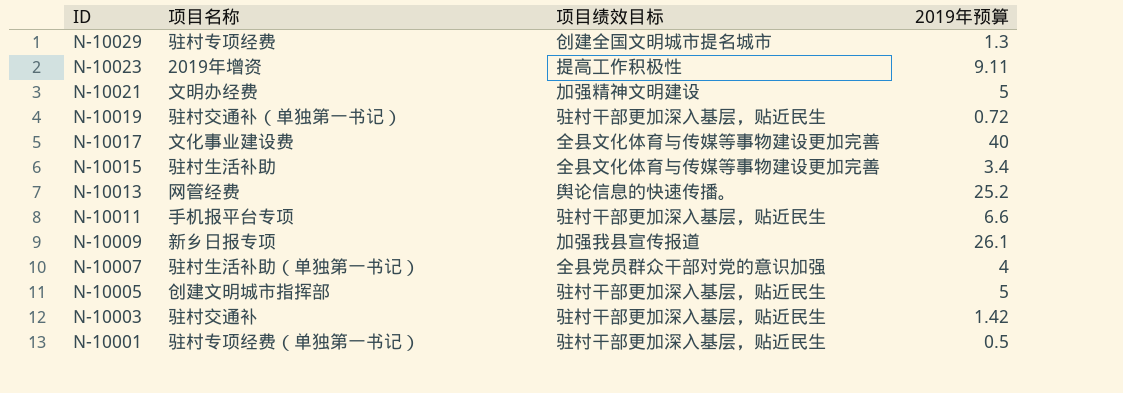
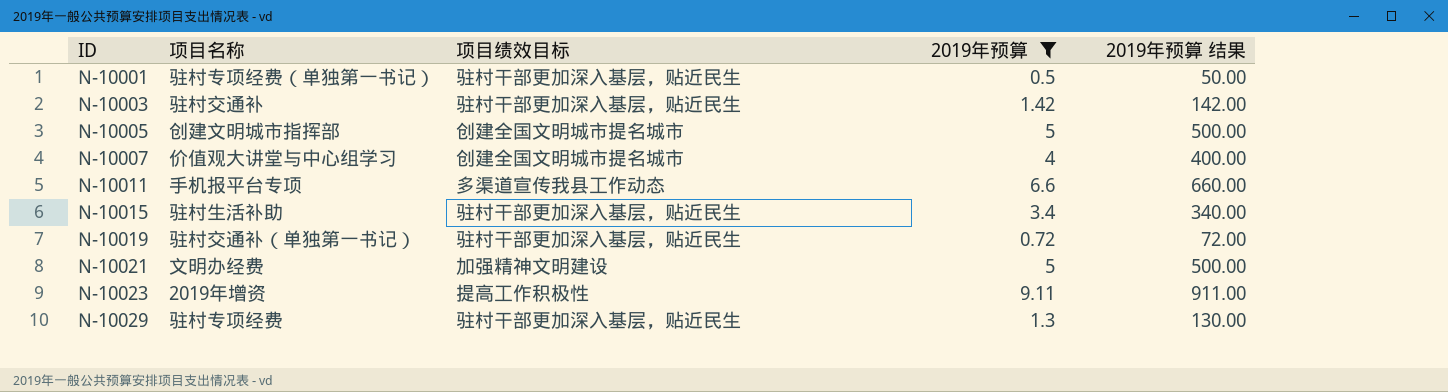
filter: none -> 2019年预算 <= 9.11
row order: ID descending -> ID ascending
column 2019年预算 结果 | formula: none -> [2019年预算] * 100
N-10005 | 项目绩效目标: 驻村干部更加深入基层，贴近民生 -> 创建全国文明城市提名城市
N-10007 | 项目名称: 驻村生活补助（单独第一书记） -> 价值观大讲堂与中心组学习
N-10007 | 项目绩效目标: 全县党员群众干部对党的意识加强 -> 创建全国文明城市提名城市
N-10011 | 项目绩效目标: 驻村干部更加深入基层，贴近民生 -> 多渠道宣传我县工作动态
N-10015 | 项目绩效目标: 全县文化体育与传媒等事物建设更加完善 -> 驻村干部更加深入基层，贴近民生
N-10029 | 项目绩效目标: 创建全国文明城市提名城市 -> 驻村干部更加深入基层，贴近民生

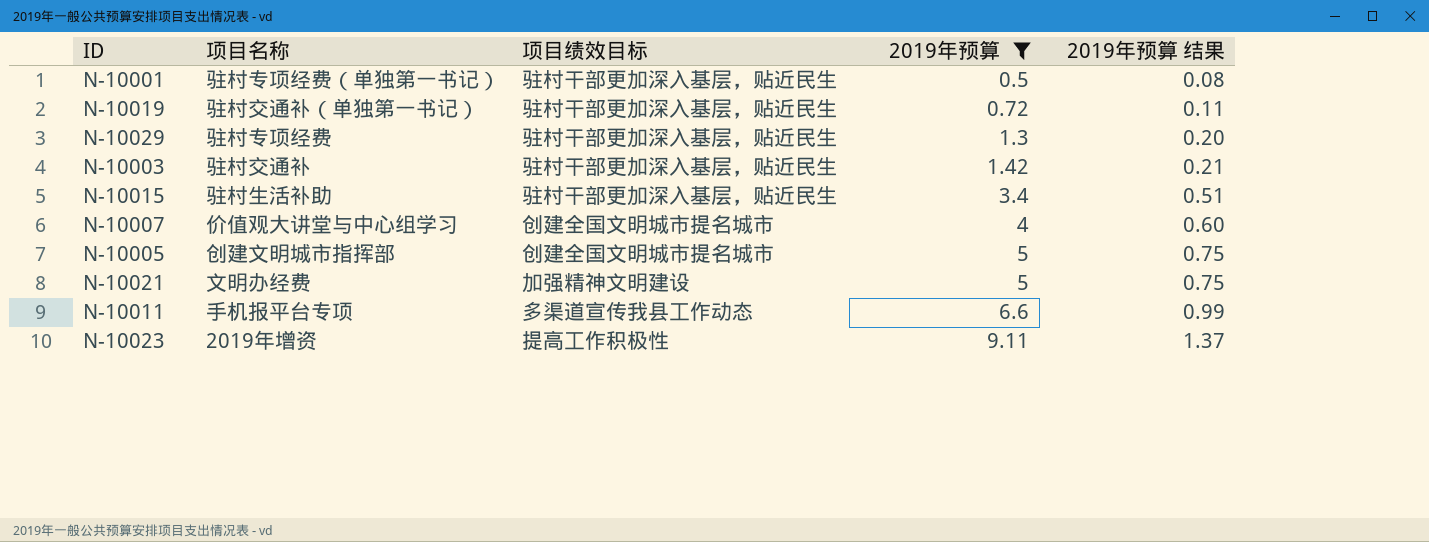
row order: ID ascending -> 2019年预算 ascending
column 2019年预算 结果 | formula: [2019年预算] * 100 -> [2019年预算] * 0.15

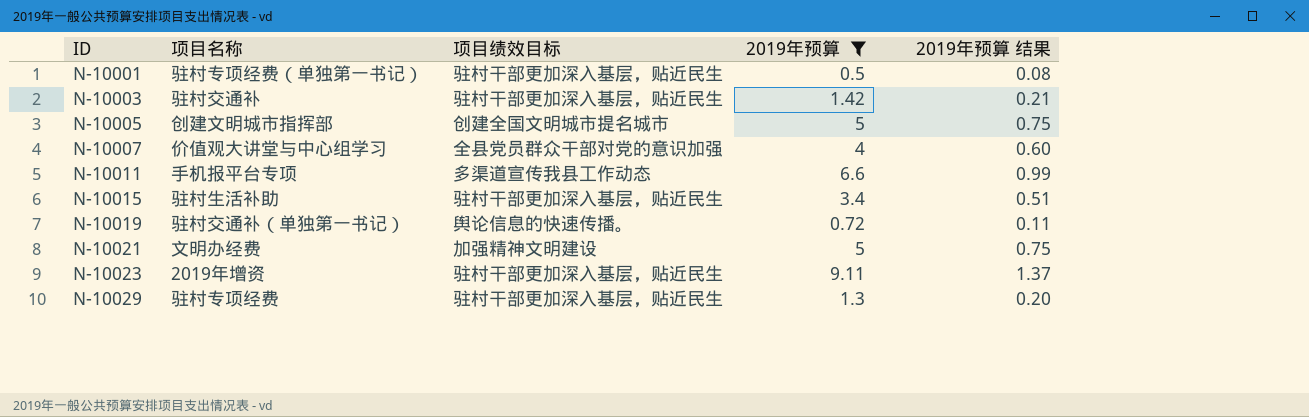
row order: 2019年预算 ascending -> ID ascending
N-10007 | 项目绩效目标: 创建全国文明城市提名城市 -> 全县党员群众干部对党的意识加强
N-10019 | 项目绩效目标: 驻村干部更加深入基层，贴近民生 -> 舆论信息的快速传播。
N-10023 | 项目绩效目标: 提高工作积极性 -> 驻村干部更加深入基层，贴近民生

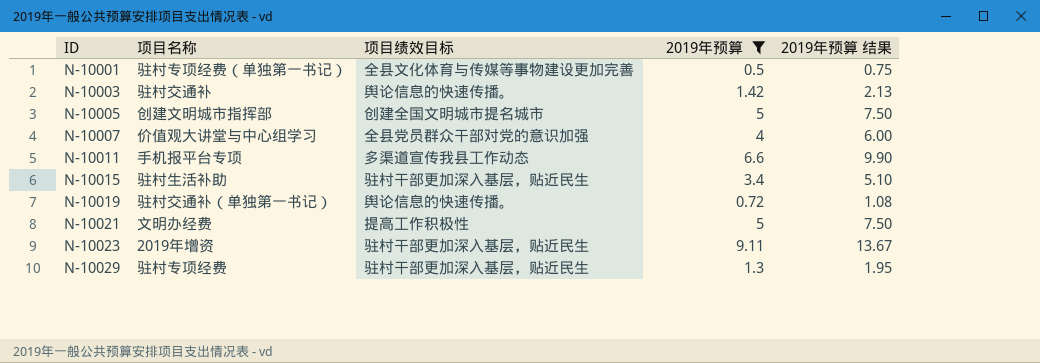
column 2019年预算 结果 | formula: [2019年预算] * 0.15 -> [2019年预算] * 1.5
N-10001 | 项目绩效目标: 驻村干部更加深入基层，贴近民生 -> 全县文化体育与传媒等事物建设更加完善
N-10003 | 项目绩效目标: 驻村干部更加深入基层，贴近民生 -> 舆论信息的快速传播。
N-10021 | 项目绩效目标: 加强精神文明建设 -> 提高工作积极性

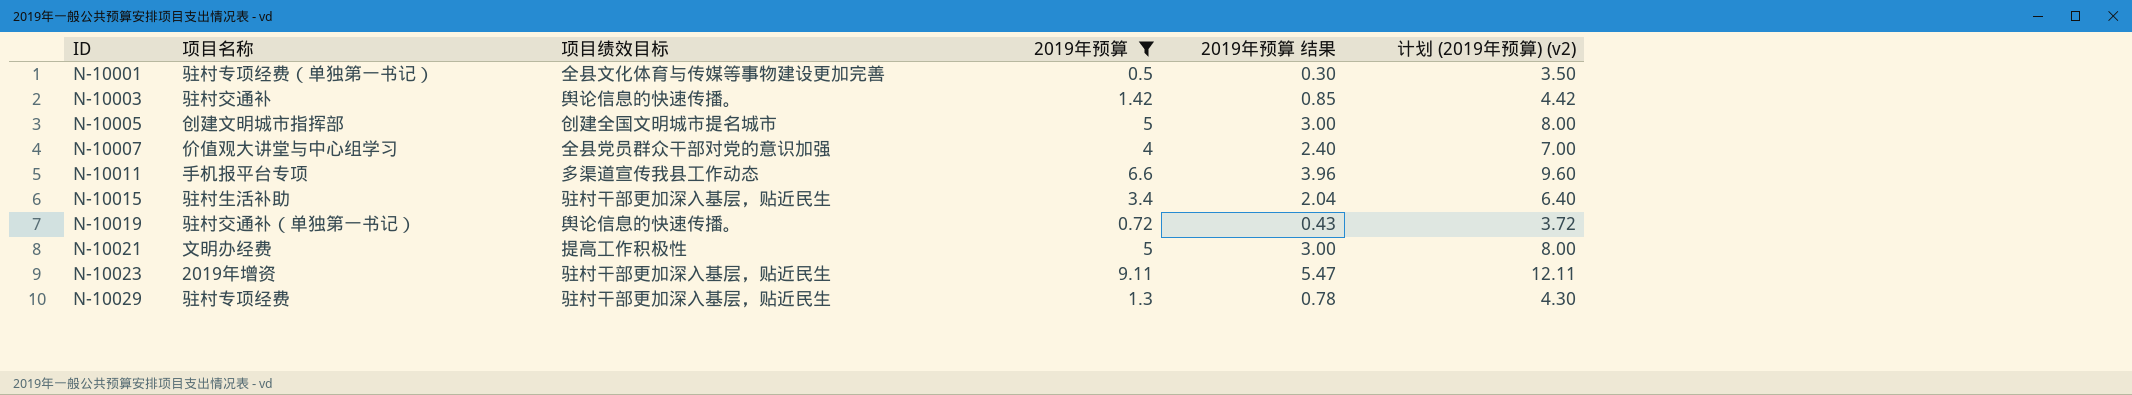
column 2019年预算 结果 | formula: [2019年预算] * 1.5 -> [2019年预算] * 0.6
column 计划 (2019年预算) (v2) | formula: none -> [2019年预算] + 3

